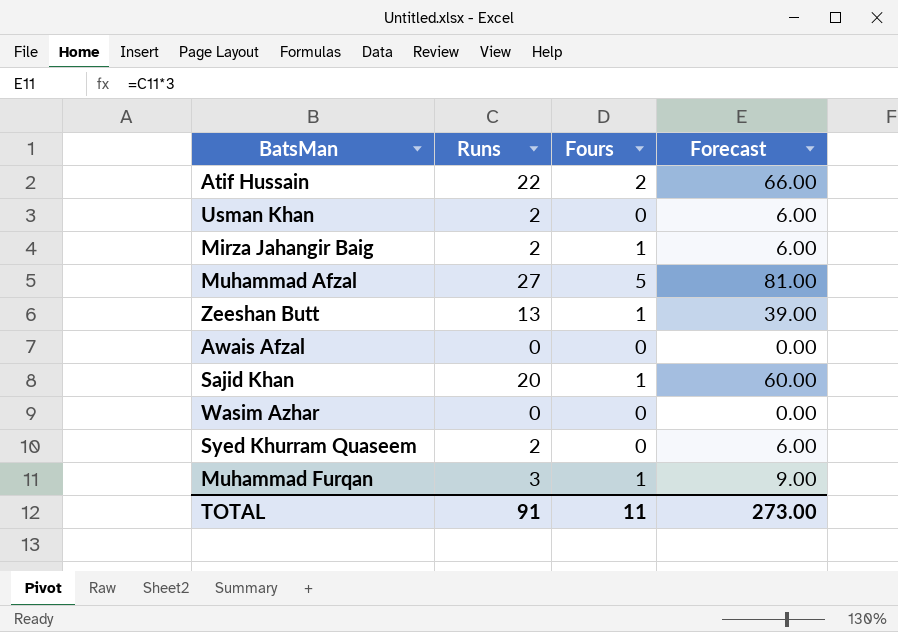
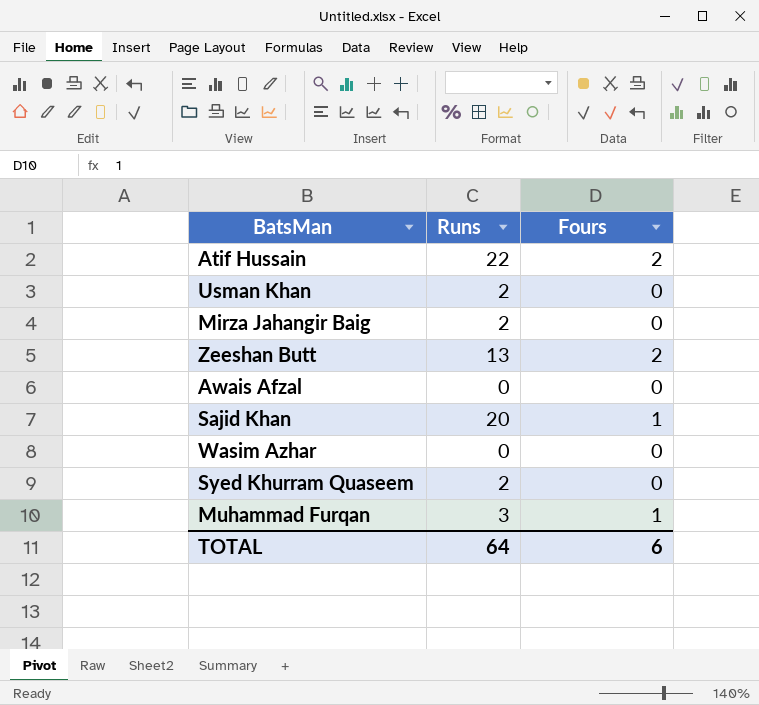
column Forecast | formula: [Runs] * 3 -> none
row Muhammad Afzal: 27 | 5 | 81.00 -> none
Mirza Jahangir Baig | Fours: 1 -> 0
Zeeshan Butt | Fours: 1 -> 2
TOTAL | Runs: 91 -> 64
TOTAL | Fours: 11 -> 6

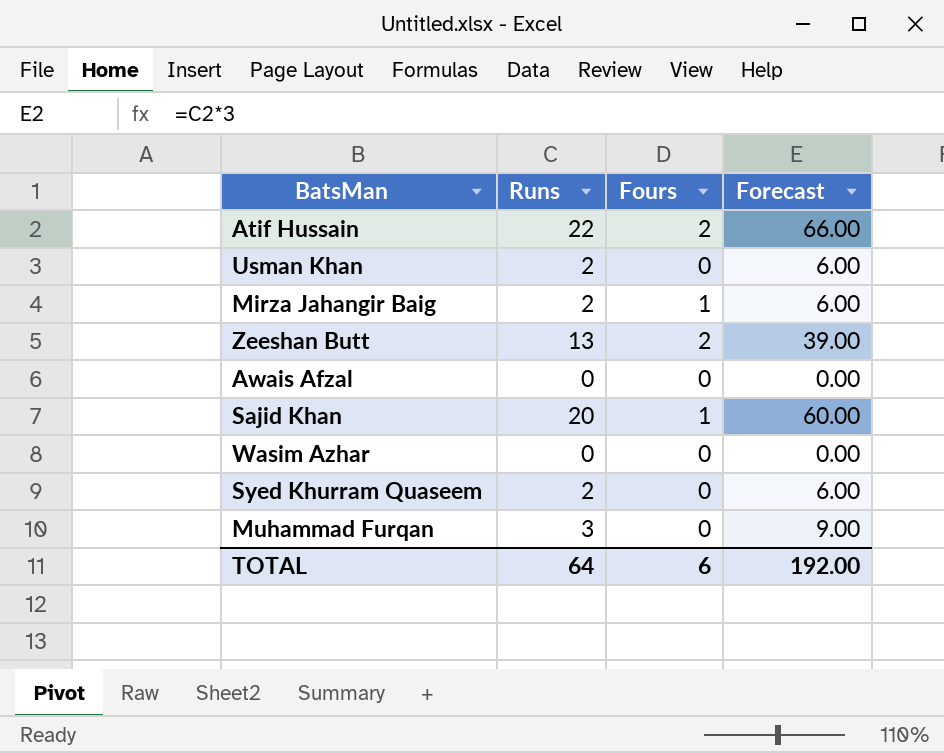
column Forecast | formula: none -> [Runs] * 3
Mirza Jahangir Baig | Fours: 0 -> 1
Muhammad Furqan | Fours: 1 -> 0

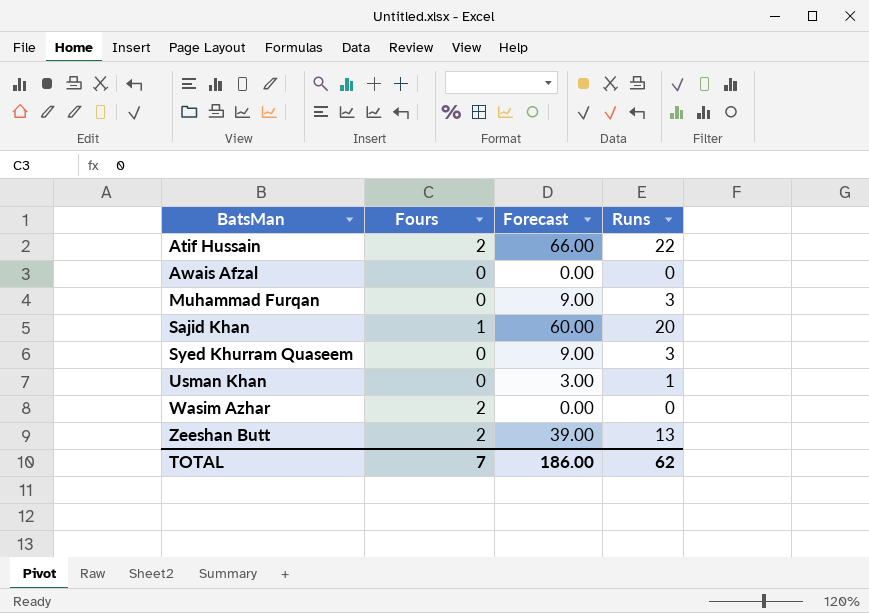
row order: none -> BatsMan ascending
column Runs | position: 2 -> 4
row Mirza Jahangir Baig: 2 | 1 | 6.00 -> none
Syed Khurram Quaseem | Forecast: 6.00 -> 9.00
Syed Khurram Quaseem | Runs: 2 -> 3
Usman Khan | Forecast: 6.00 -> 3.00
Usman Khan | Runs: 2 -> 1
Wasim Azhar | Fours: 0 -> 2
TOTAL | Fours: 6 -> 7
TOTAL | Forecast: 192.00 -> 186.00
TOTAL | Runs: 64 -> 62

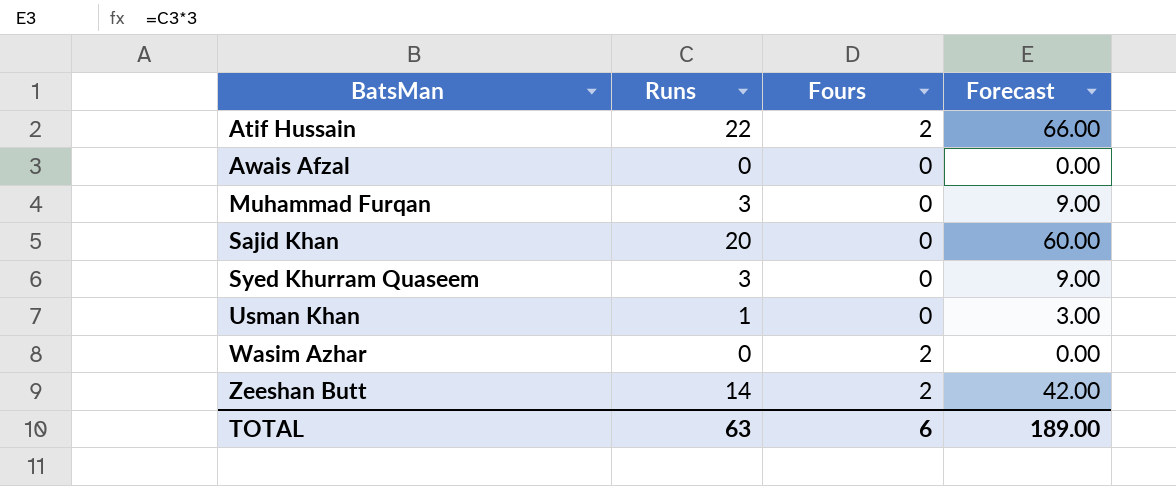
column Runs | position: 4 -> 2
Sajid Khan | Fours: 1 -> 0
Zeeshan Butt | Runs: 13 -> 14
Zeeshan Butt | Forecast: 39.00 -> 42.00
TOTAL | Runs: 62 -> 63
TOTAL | Fours: 7 -> 6
TOTAL | Forecast: 186.00 -> 189.00

